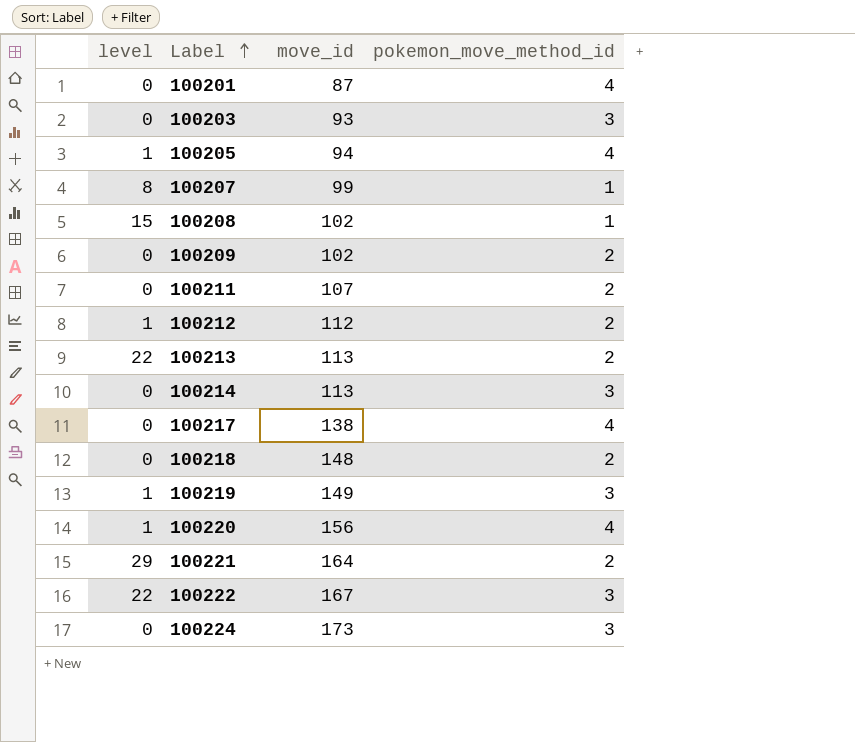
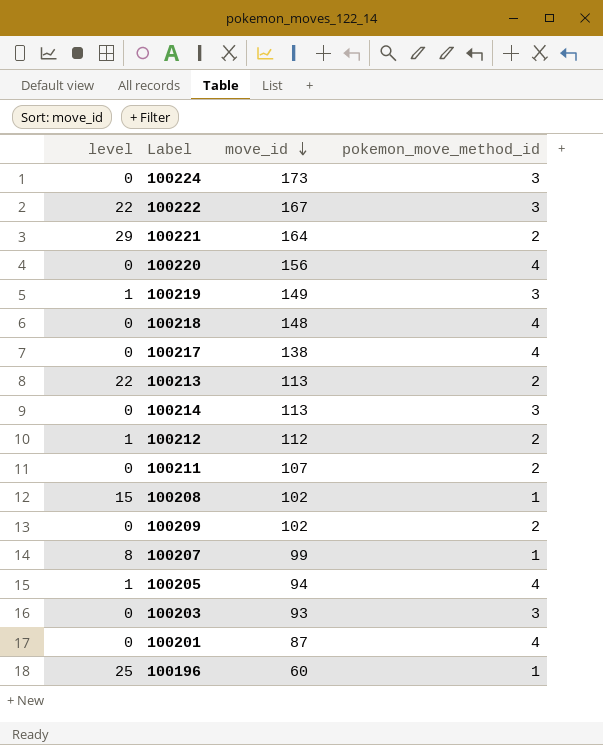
row order: Label ascending -> move_id descending
100220 | level: 1 -> 0
100218 | pokemon_move_method_id: 2 -> 4
row 100196: none -> 25 | 60 | 1

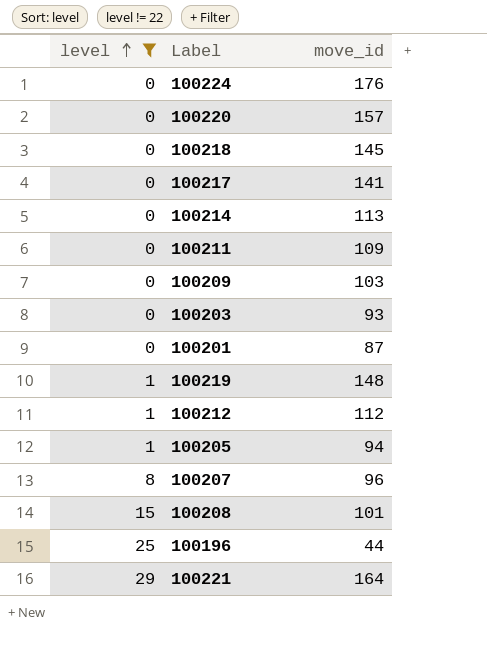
filter: none -> level != 22
row order: move_id descending -> level ascending
column pokemon_move_method_id | position: 4 -> none
100224 | move_id: 173 -> 176
100220 | move_id: 156 -> 157
100218 | move_id: 148 -> 145
100217 | move_id: 138 -> 141
100211 | move_id: 107 -> 109
100209 | move_id: 102 -> 103
100219 | move_id: 149 -> 148
100207 | move_id: 99 -> 96
100208 | move_id: 102 -> 101
100196 | move_id: 60 -> 44

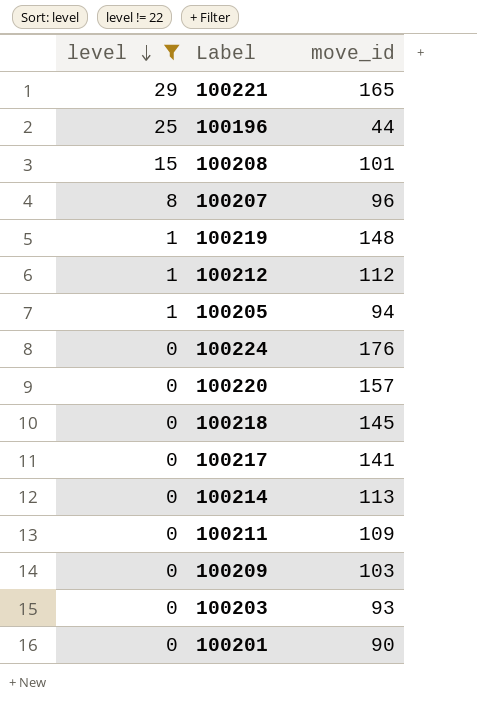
row order: level ascending -> level descending
100221 | move_id: 164 -> 165
100201 | move_id: 87 -> 90

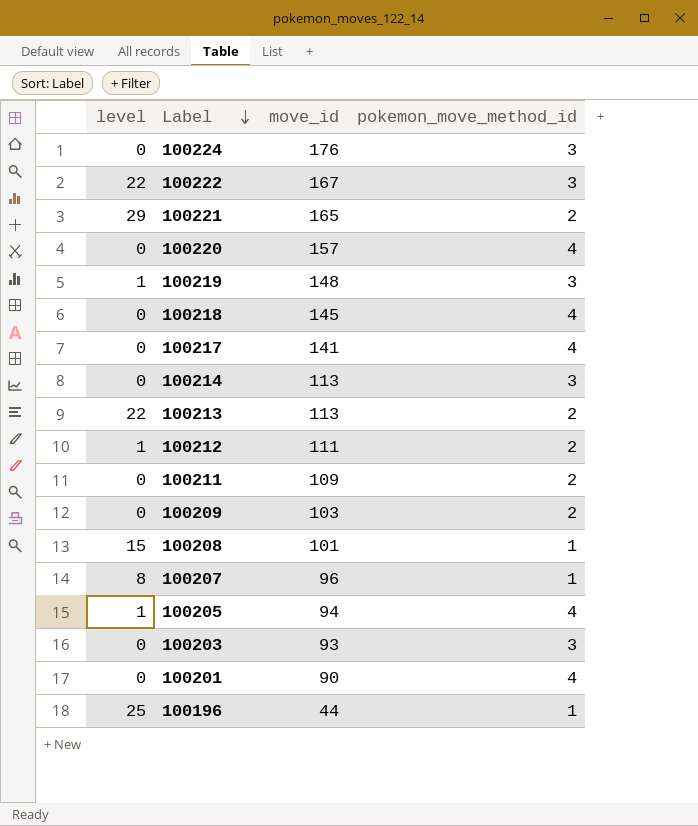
filter: level != 22 -> none
row order: level descending -> Label descending
column pokemon_move_method_id | position: none -> 4
100212 | move_id: 112 -> 111

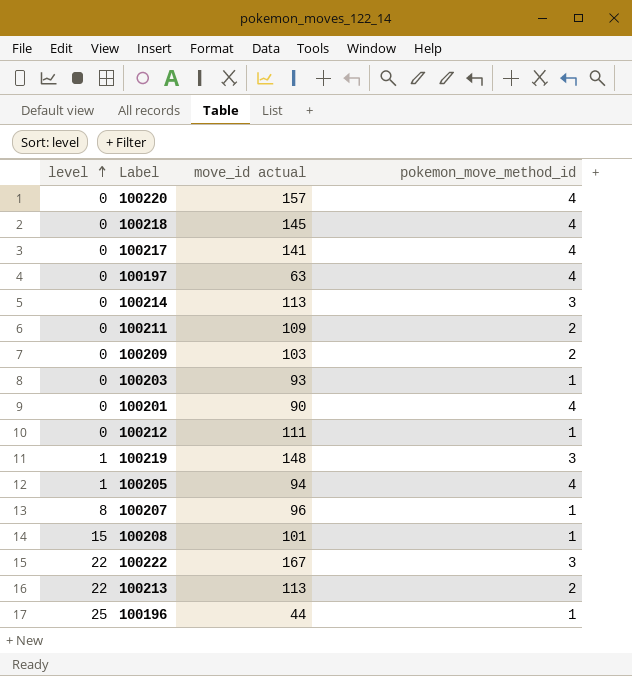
row order: Label descending -> level ascending
column name: move_id -> move_id actual
row 100224: 0 | 176 | 3 -> none
row 100221: 29 | 165 | 2 -> none
row 100197: none -> 0 | 63 | 4
100203 | pokemon_move_method_id: 3 -> 1
100212 | level: 1 -> 0
100212 | pokemon_move_method_id: 2 -> 1

